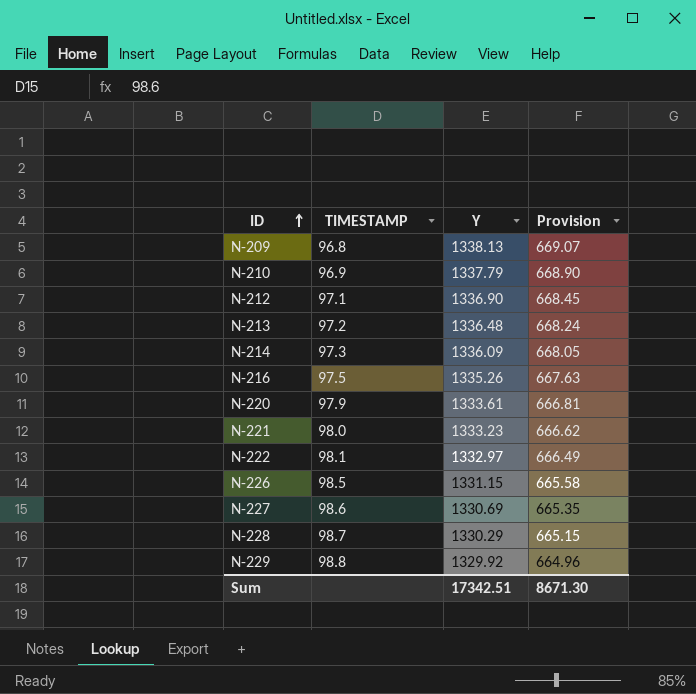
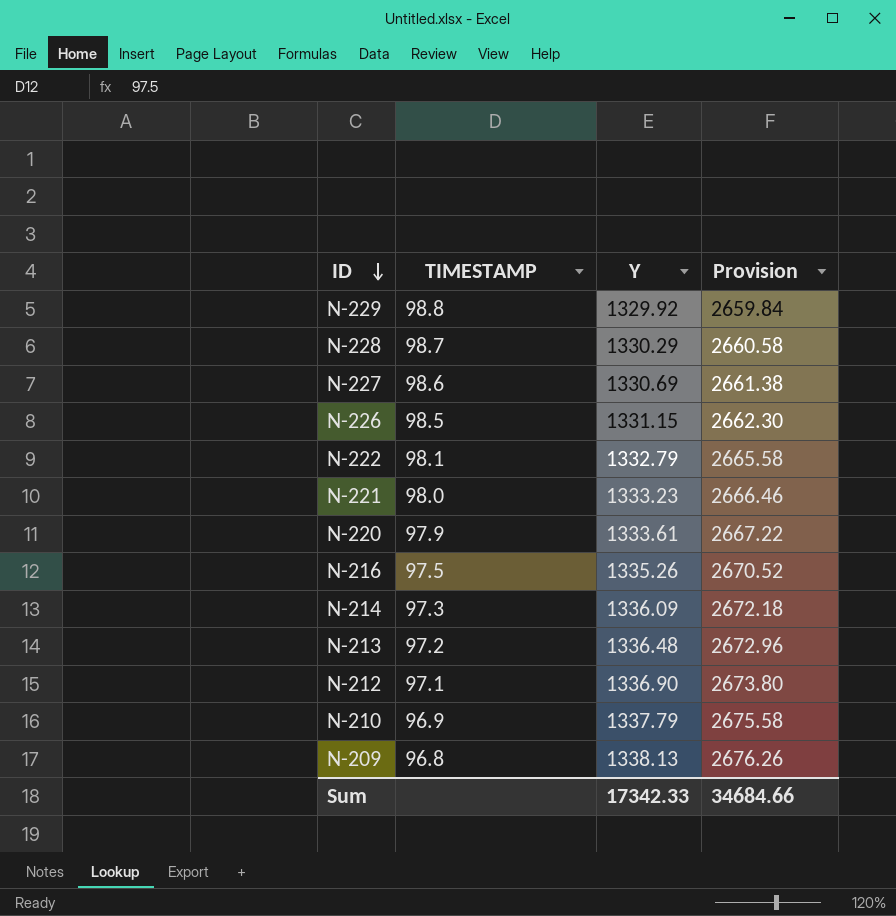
row order: ID ascending -> ID descending
column Provision | formula: [Y] * 0.5 -> [Y] * 2
N-222 | Y: 1332.97 -> 1332.79
Sum | Y: 17342.51 -> 17342.33
Sum | Provision: 8671.30 -> 34684.66

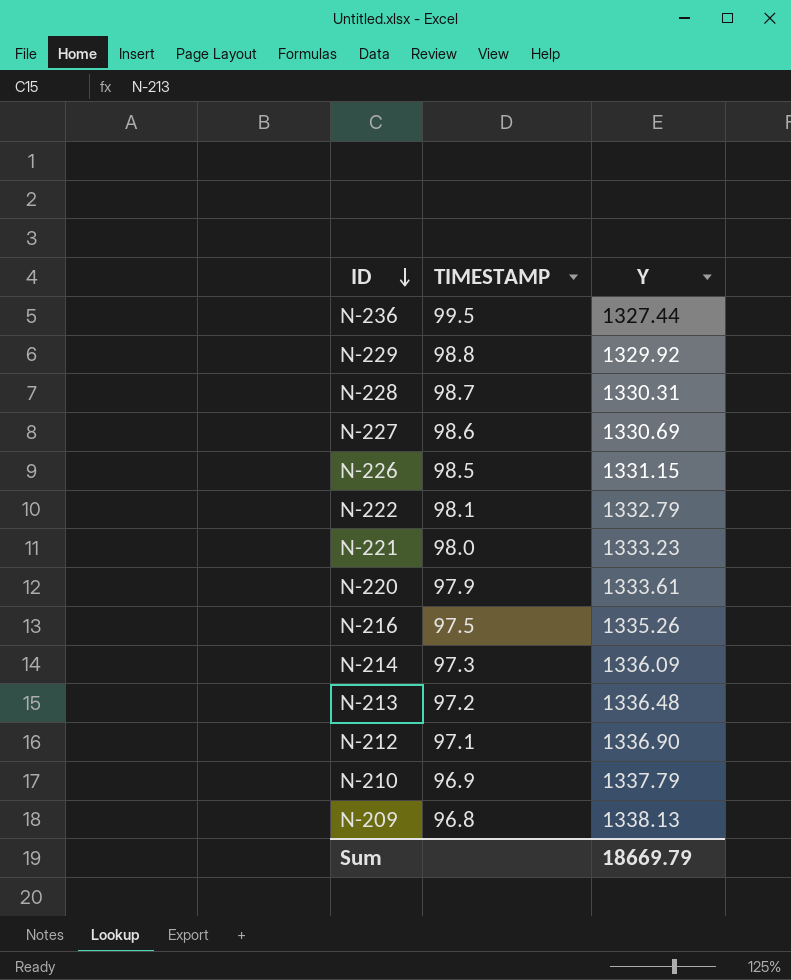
column Provision | formula: [Y] * 2 -> none
row N-236: none -> 99.5 | 1327.44
N-228 | Y: 1330.29 -> 1330.31
Sum | Y: 17342.33 -> 18669.79

